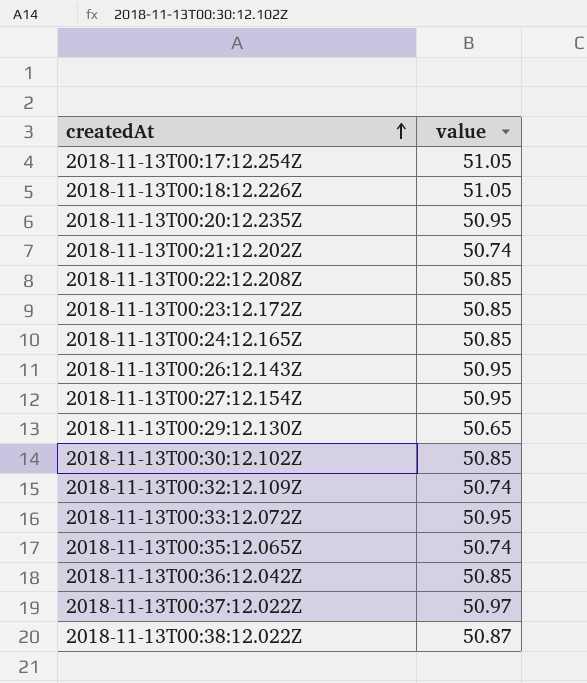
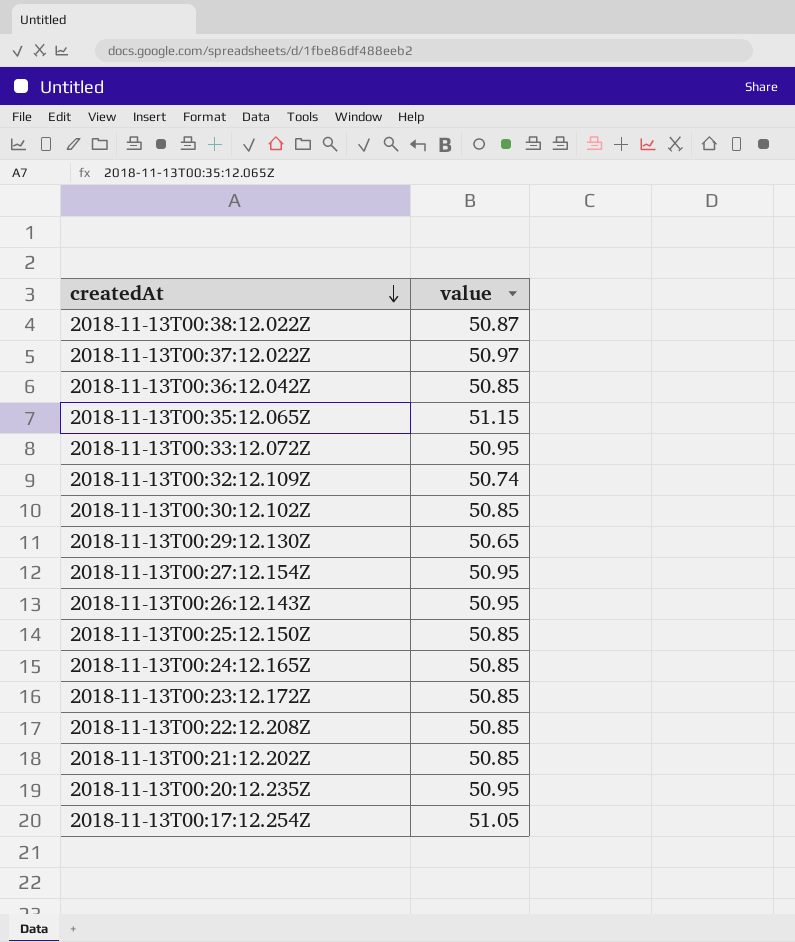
row order: createdAt ascending -> createdAt descending
row 2018-11-13T00:18:12.226Z: 51.05 -> none
2018-11-13T00:35:12.065Z | value: 50.74 -> 51.15
row 2018-11-13T00:25:12.150Z: none -> 50.85
2018-11-13T00:21:12.202Z | value: 50.74 -> 50.85

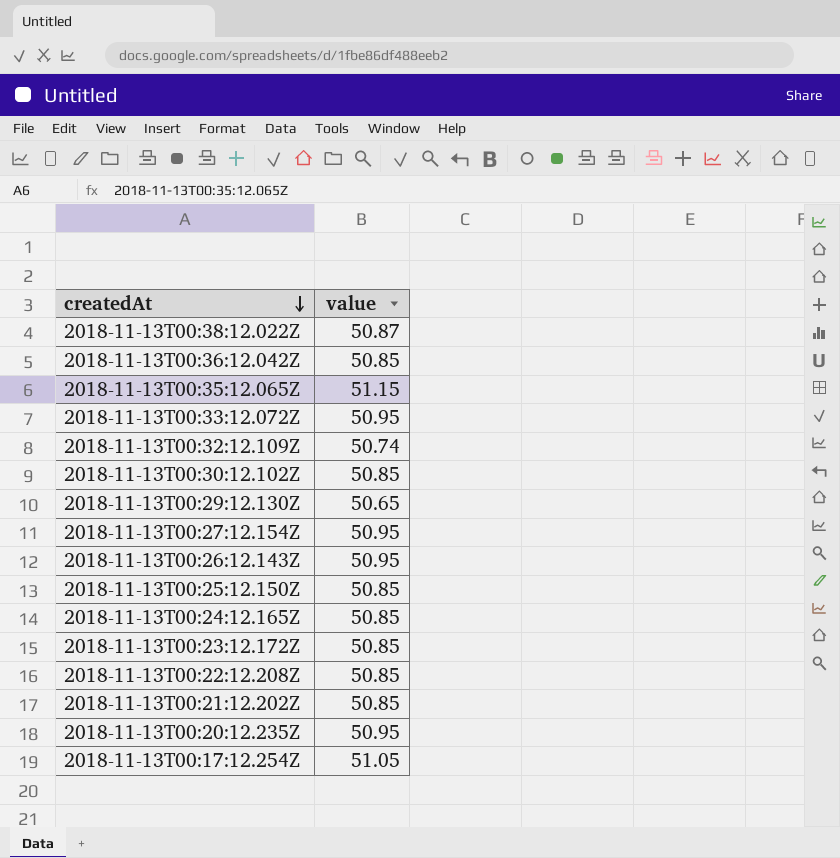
row 2018-11-13T00:37:12.022Z: 50.97 -> none

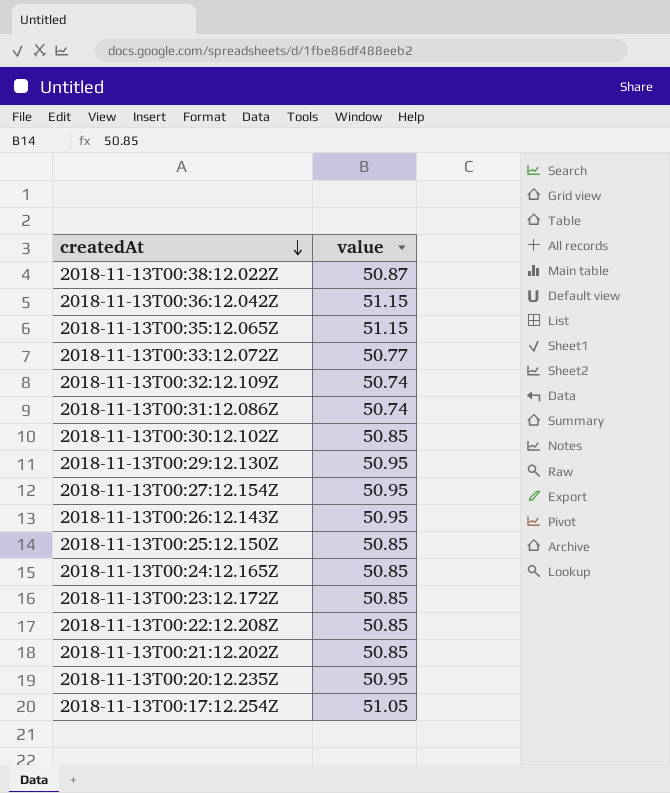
2018-11-13T00:36:12.042Z | value: 50.85 -> 51.15
2018-11-13T00:33:12.072Z | value: 50.95 -> 50.77
row 2018-11-13T00:31:12.086Z: none -> 50.74
2018-11-13T00:29:12.130Z | value: 50.65 -> 50.95

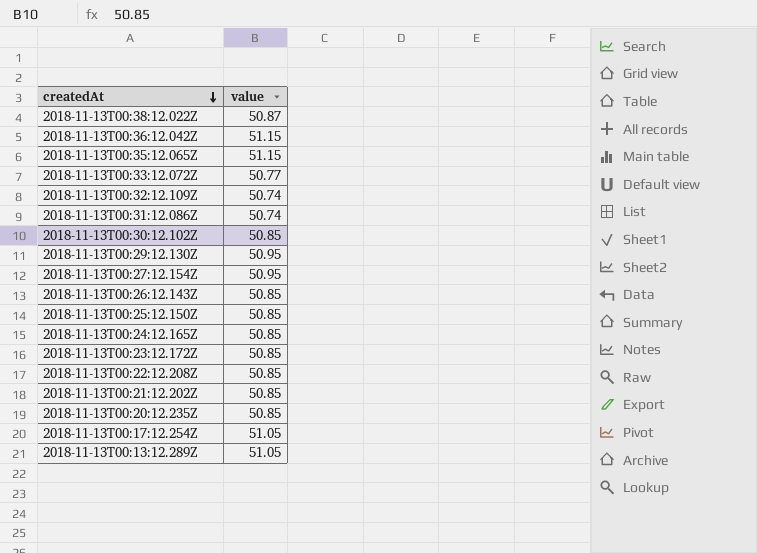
2018-11-13T00:26:12.143Z | value: 50.95 -> 50.85
2018-11-13T00:20:12.235Z | value: 50.95 -> 50.85
row 2018-11-13T00:13:12.289Z: none -> 51.05

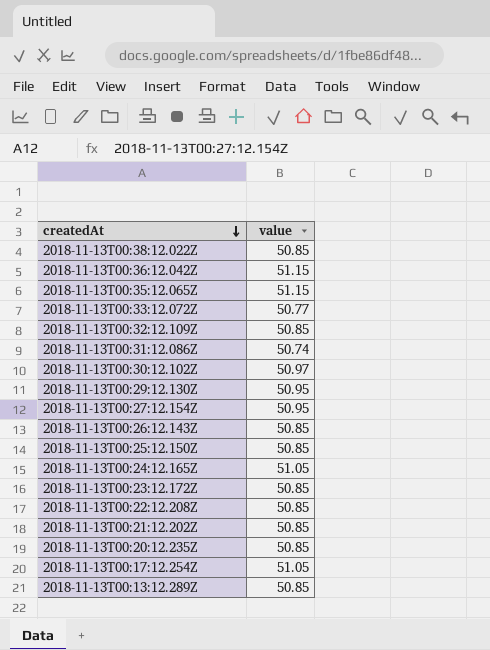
2018-11-13T00:38:12.022Z | value: 50.87 -> 50.85
2018-11-13T00:32:12.109Z | value: 50.74 -> 50.85
2018-11-13T00:30:12.102Z | value: 50.85 -> 50.97
2018-11-13T00:24:12.165Z | value: 50.85 -> 51.05
2018-11-13T00:13:12.289Z | value: 51.05 -> 50.85

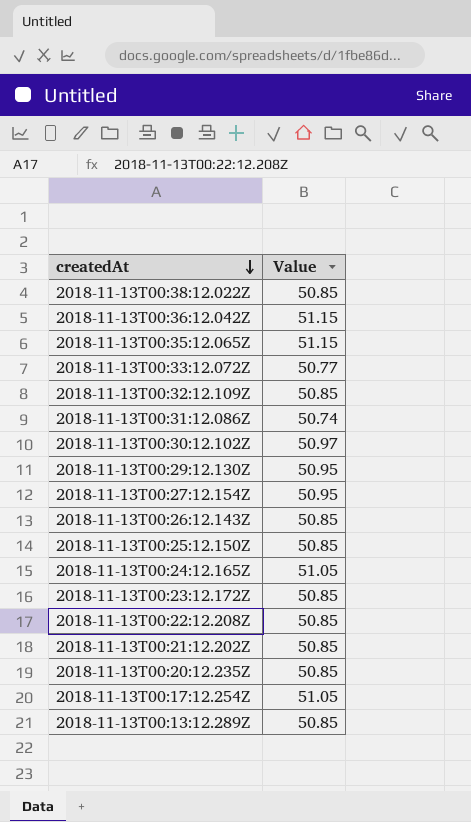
column name: value -> Value

